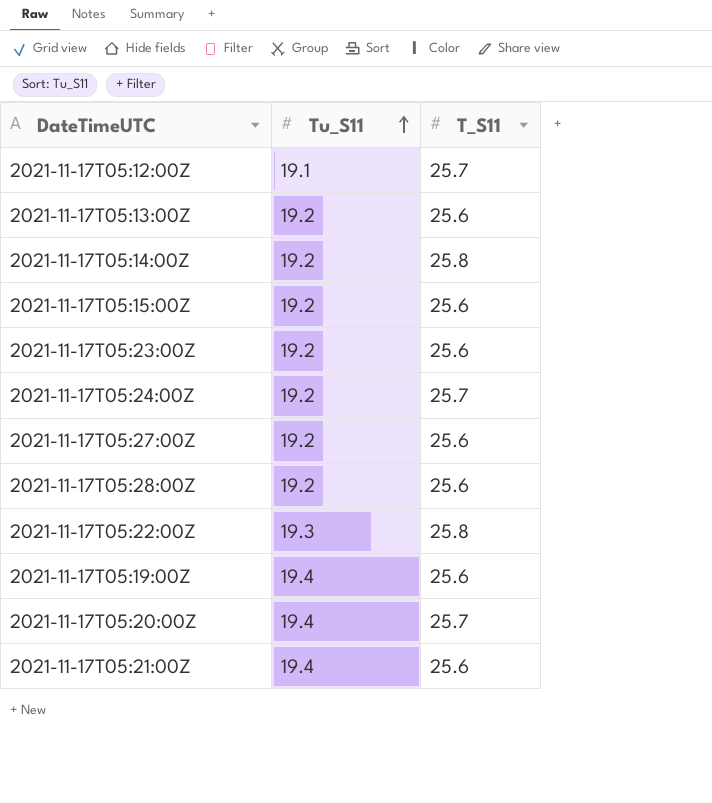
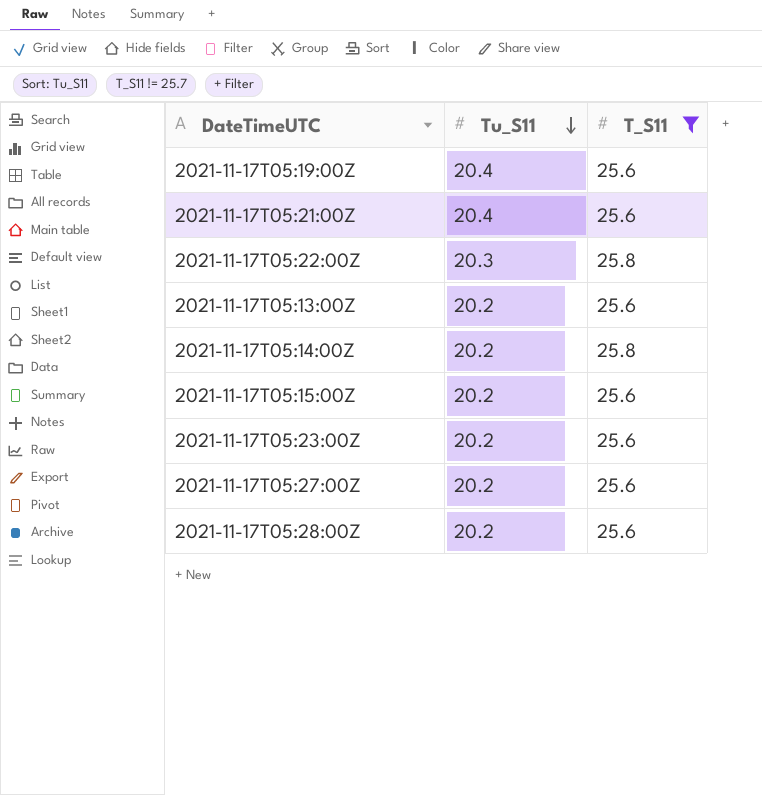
filter: none -> T_S11 != 25.7
row order: Tu_S11 ascending -> Tu_S11 descending
2021-11-17T05:19:00Z | Tu_S11: 19.4 -> 20.4
2021-11-17T05:21:00Z | Tu_S11: 19.4 -> 20.4
2021-11-17T05:22:00Z | Tu_S11: 19.3 -> 20.3
2021-11-17T05:13:00Z | Tu_S11: 19.2 -> 20.2
2021-11-17T05:14:00Z | Tu_S11: 19.2 -> 20.2
2021-11-17T05:15:00Z | Tu_S11: 19.2 -> 20.2
2021-11-17T05:23:00Z | Tu_S11: 19.2 -> 20.2
2021-11-17T05:27:00Z | Tu_S11: 19.2 -> 20.2
2021-11-17T05:28:00Z | Tu_S11: 19.2 -> 20.2

